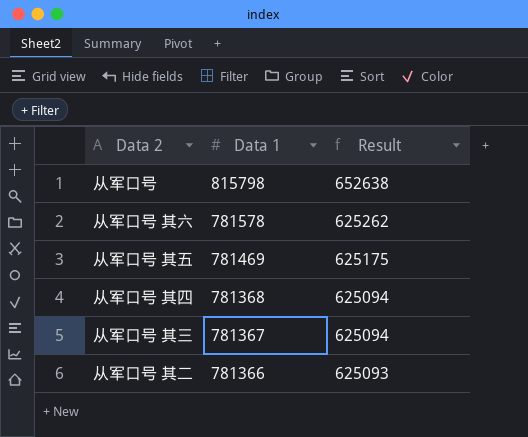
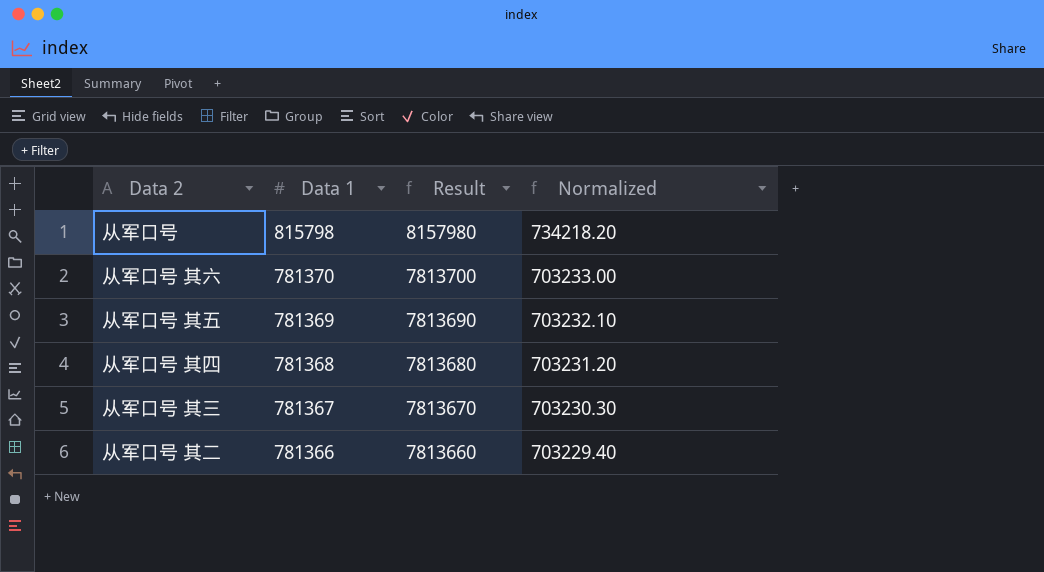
column Result | formula: [Data 1] * 0.8 -> [Data 1] * 10
column Normalized | formula: none -> [Data 1] * 0.9
从军口号 其六 | Data 1: 781578 -> 781370
从军口号 其五 | Data 1: 781469 -> 781369

